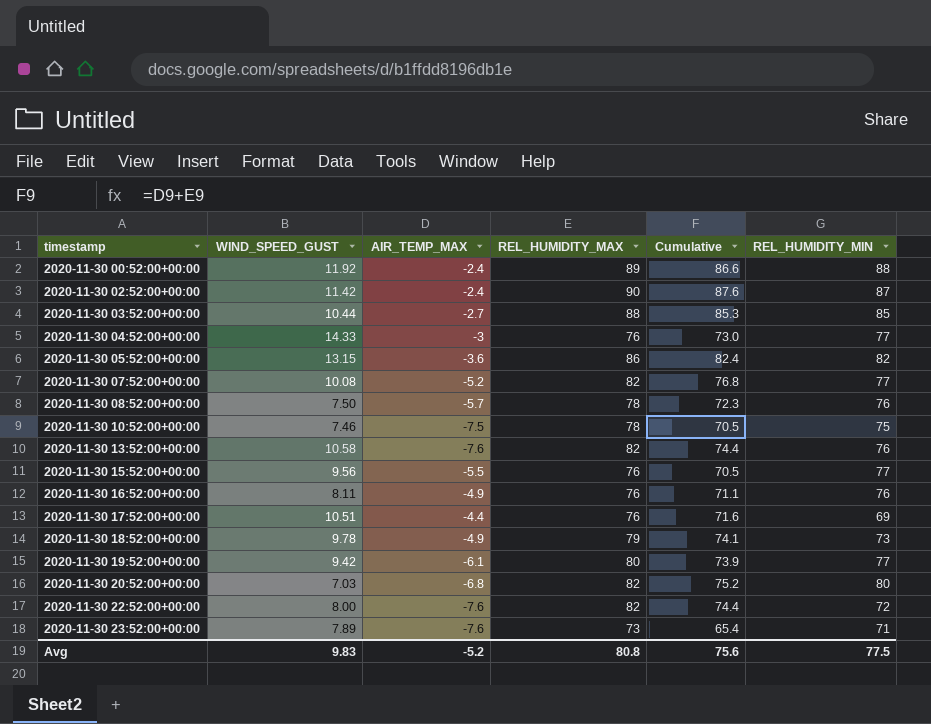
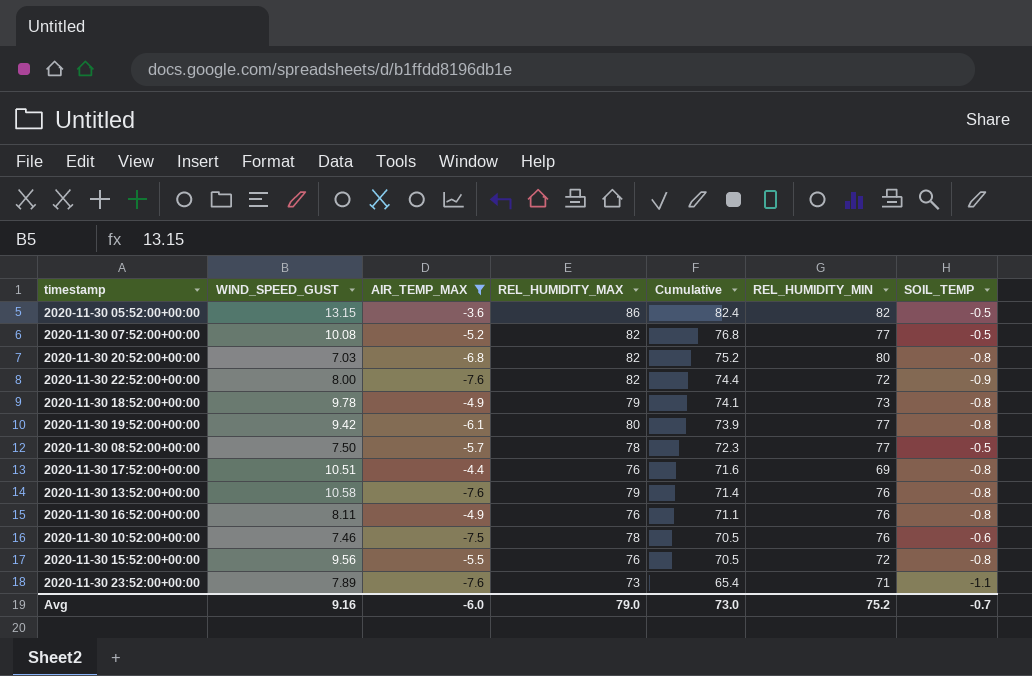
filter: none -> AIR_TEMP_MAX <= -3.6
row order: timestamp ascending -> Cumulative descending
column SOIL_TEMP | position: none -> 7
2020-11-30 08:52:00+00:00 | REL_HUMIDITY_MIN: 76 -> 77
2020-11-30 13:52:00+00:00 | REL_HUMIDITY_MAX: 82 -> 79
2020-11-30 13:52:00+00:00 | Cumulative: 74.4 -> 71.4
2020-11-30 10:52:00+00:00 | REL_HUMIDITY_MIN: 75 -> 76
2020-11-30 15:52:00+00:00 | REL_HUMIDITY_MIN: 77 -> 72
Avg | WIND_SPEED_GUST: 9.83 -> 9.16
Avg | AIR_TEMP_MAX: -5.2 -> -6.0
Avg | REL_HUMIDITY_MAX: 80.8 -> 79.0
Avg | Cumulative: 75.6 -> 73.0
Avg | REL_HUMIDITY_MIN: 77.5 -> 75.2

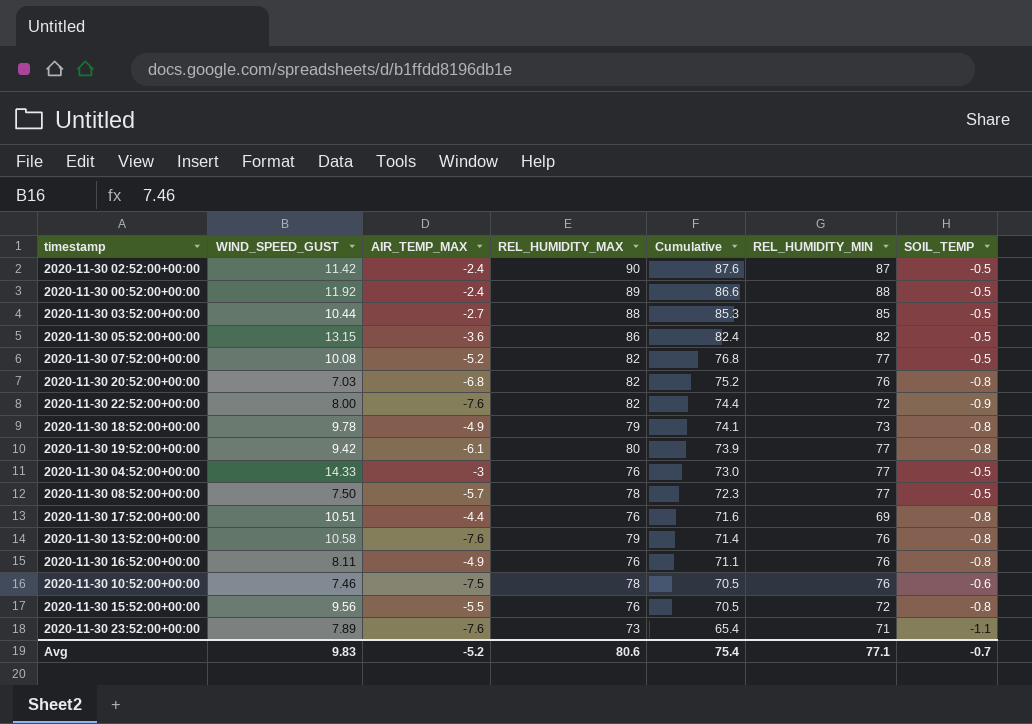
filter: AIR_TEMP_MAX <= -3.6 -> none
2020-11-30 20:52:00+00:00 | REL_HUMIDITY_MIN: 80 -> 76
Avg | WIND_SPEED_GUST: 9.16 -> 9.83
Avg | AIR_TEMP_MAX: -6.0 -> -5.2
Avg | REL_HUMIDITY_MAX: 79.0 -> 80.6
Avg | Cumulative: 73.0 -> 75.4
Avg | REL_HUMIDITY_MIN: 75.2 -> 77.1

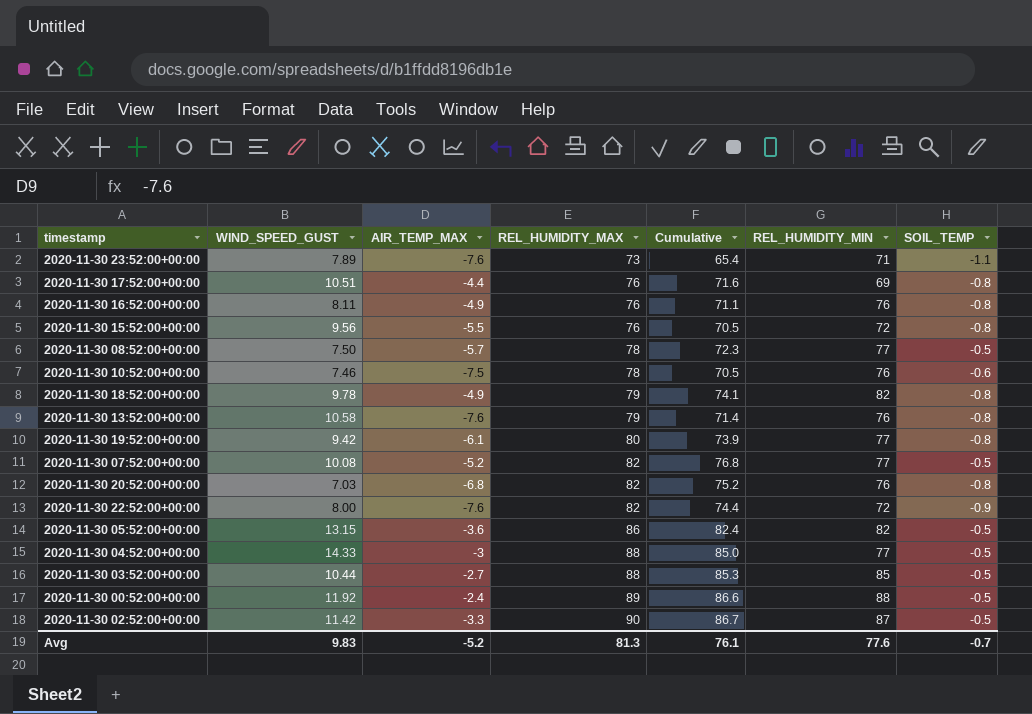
row order: Cumulative descending -> REL_HUMIDITY_MAX ascending
2020-11-30 18:52:00+00:00 | REL_HUMIDITY_MIN: 73 -> 82
2020-11-30 04:52:00+00:00 | REL_HUMIDITY_MAX: 76 -> 88
2020-11-30 04:52:00+00:00 | Cumulative: 73.0 -> 85.0
2020-11-30 02:52:00+00:00 | AIR_TEMP_MAX: -2.4 -> -3.3
2020-11-30 02:52:00+00:00 | Cumulative: 87.6 -> 86.7
Avg | REL_HUMIDITY_MAX: 80.6 -> 81.3
Avg | Cumulative: 75.4 -> 76.1
Avg | REL_HUMIDITY_MIN: 77.1 -> 77.6

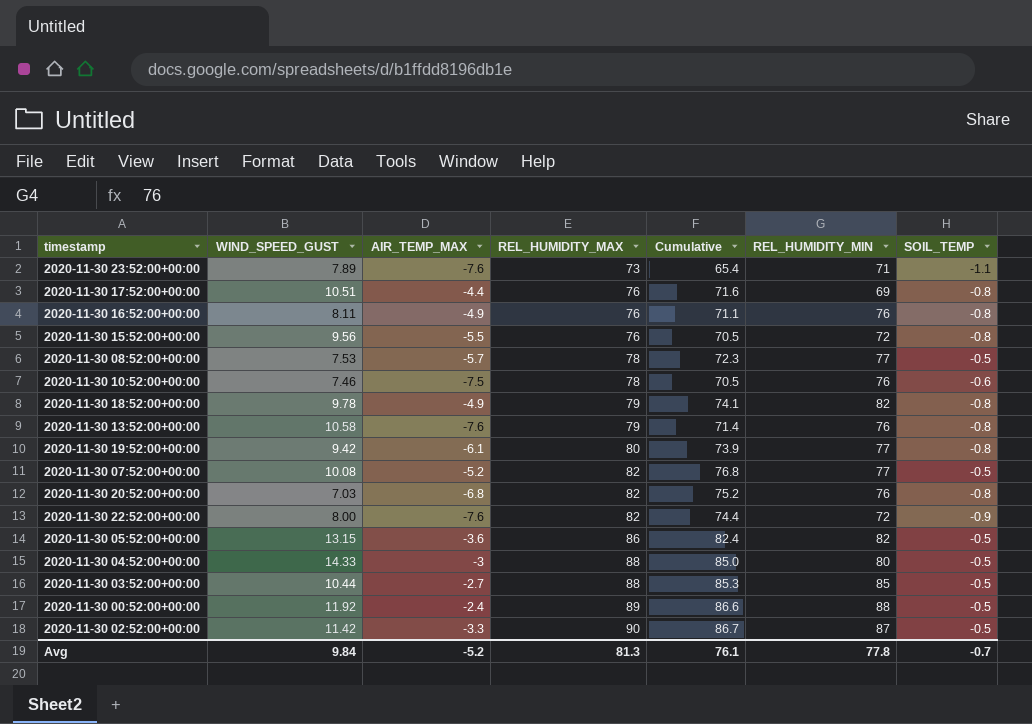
2020-11-30 08:52:00+00:00 | WIND_SPEED_GUST: 7.50 -> 7.53
2020-11-30 04:52:00+00:00 | REL_HUMIDITY_MIN: 77 -> 80
Avg | WIND_SPEED_GUST: 9.83 -> 9.84
Avg | REL_HUMIDITY_MIN: 77.6 -> 77.8

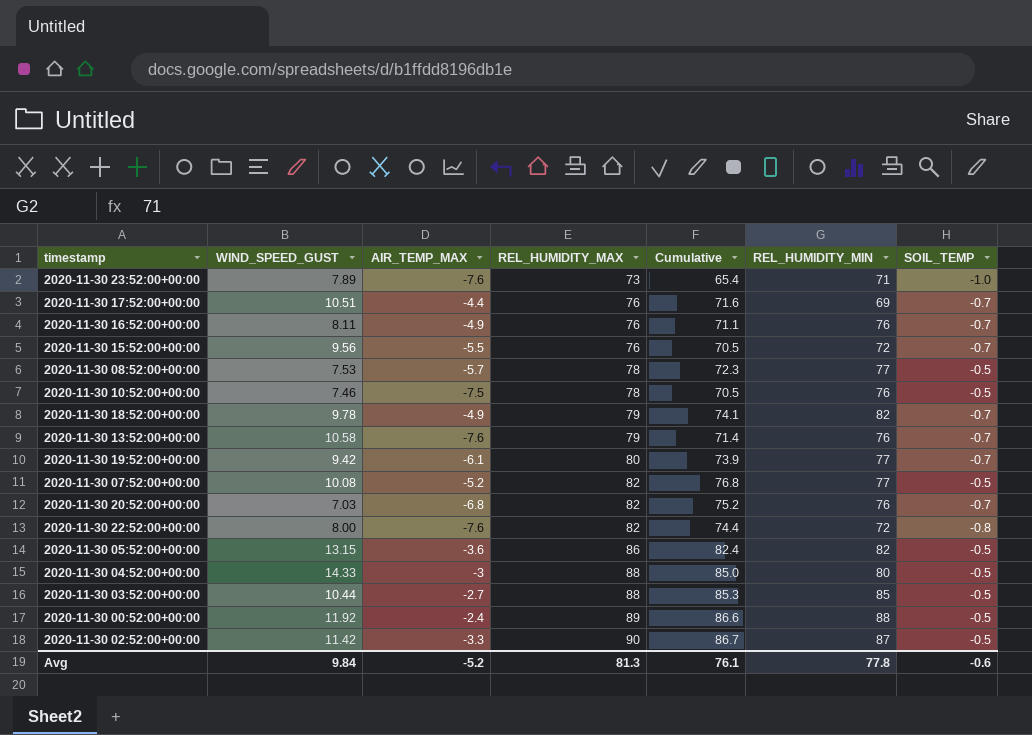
2020-11-30 23:52:00+00:00 | SOIL_TEMP: -1.1 -> -1.0
2020-11-30 17:52:00+00:00 | SOIL_TEMP: -0.8 -> -0.7
2020-11-30 16:52:00+00:00 | SOIL_TEMP: -0.8 -> -0.7
2020-11-30 15:52:00+00:00 | SOIL_TEMP: -0.8 -> -0.7
2020-11-30 10:52:00+00:00 | SOIL_TEMP: -0.6 -> -0.5
2020-11-30 18:52:00+00:00 | SOIL_TEMP: -0.8 -> -0.7
2020-11-30 13:52:00+00:00 | SOIL_TEMP: -0.8 -> -0.7
2020-11-30 19:52:00+00:00 | SOIL_TEMP: -0.8 -> -0.7
2020-11-30 20:52:00+00:00 | SOIL_TEMP: -0.8 -> -0.7
2020-11-30 22:52:00+00:00 | SOIL_TEMP: -0.9 -> -0.8
Avg | SOIL_TEMP: -0.7 -> -0.6

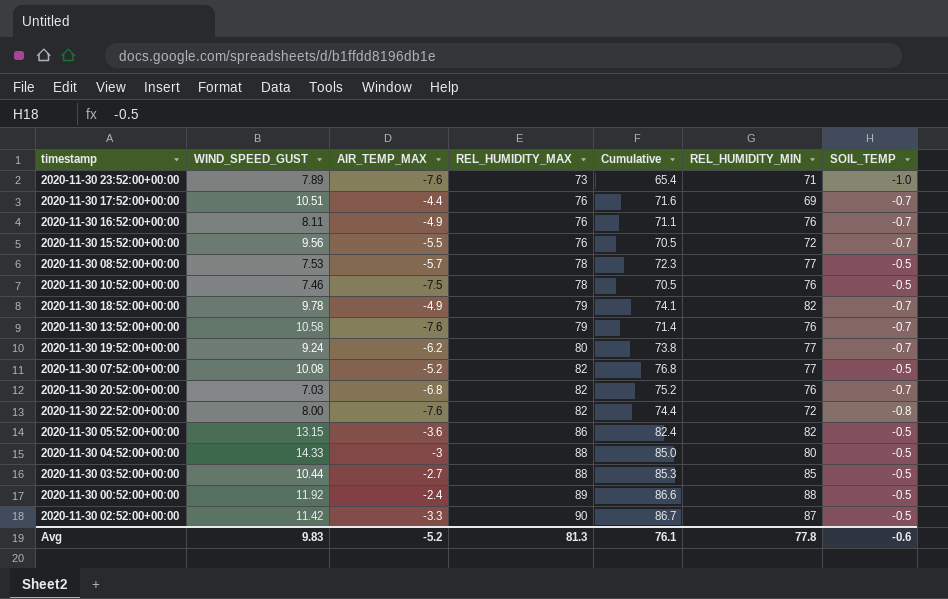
2020-11-30 19:52:00+00:00 | WIND_SPEED_GUST: 9.42 -> 9.24
2020-11-30 19:52:00+00:00 | AIR_TEMP_MAX: -6.1 -> -6.2
2020-11-30 19:52:00+00:00 | Cumulative: 73.9 -> 73.8
Avg | WIND_SPEED_GUST: 9.84 -> 9.83

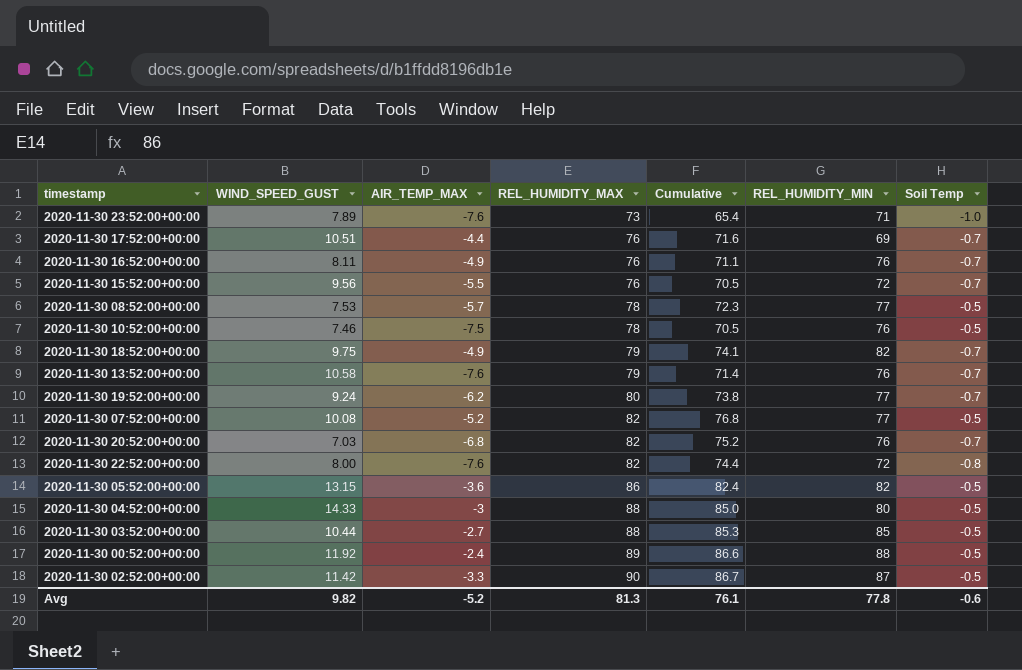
column name: SOIL_TEMP -> Soil Temp
2020-11-30 18:52:00+00:00 | WIND_SPEED_GUST: 9.78 -> 9.75
Avg | WIND_SPEED_GUST: 9.83 -> 9.82

